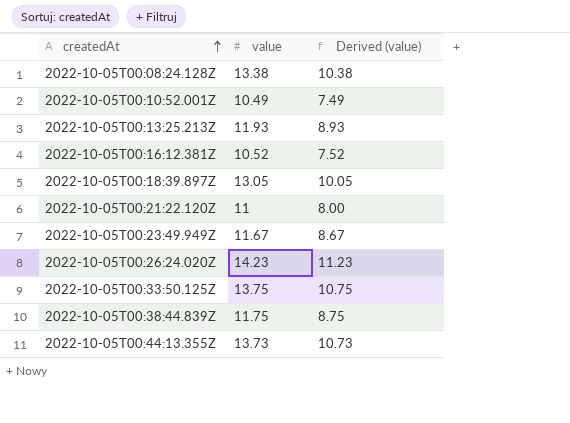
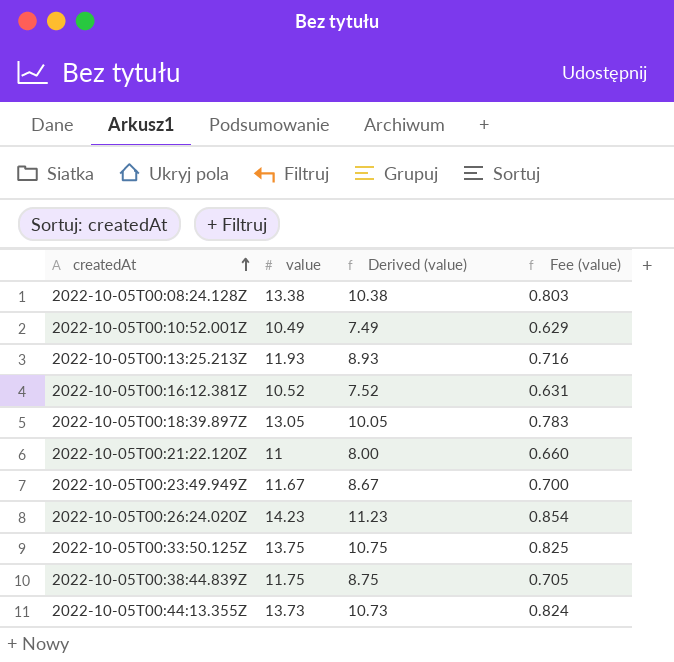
column Fee (value) | formula: none -> [value] * 0.06

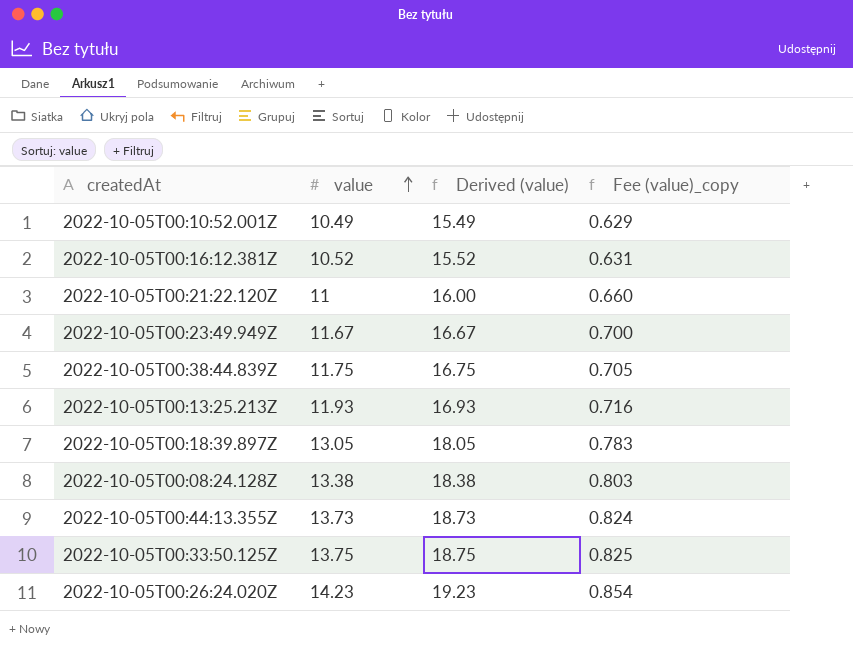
row order: createdAt ascending -> value ascending
column Derived (value) | formula: [value] - 3 -> [value] + 5
column name: Fee (value) -> Fee (value)_copy

